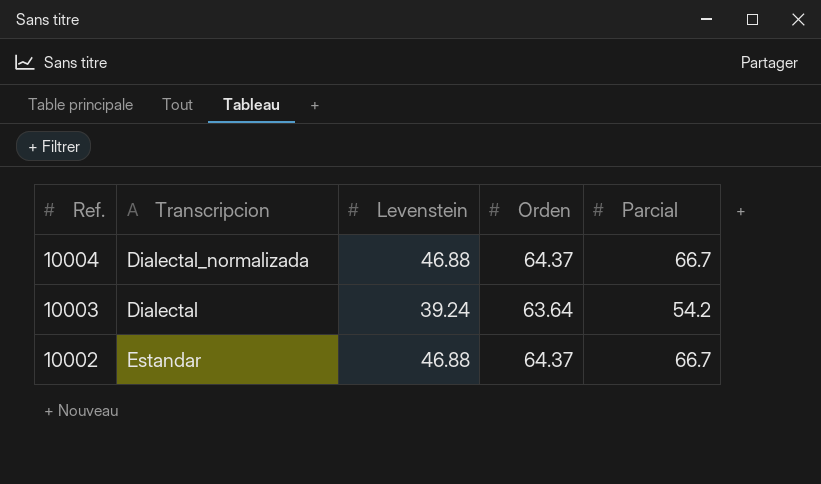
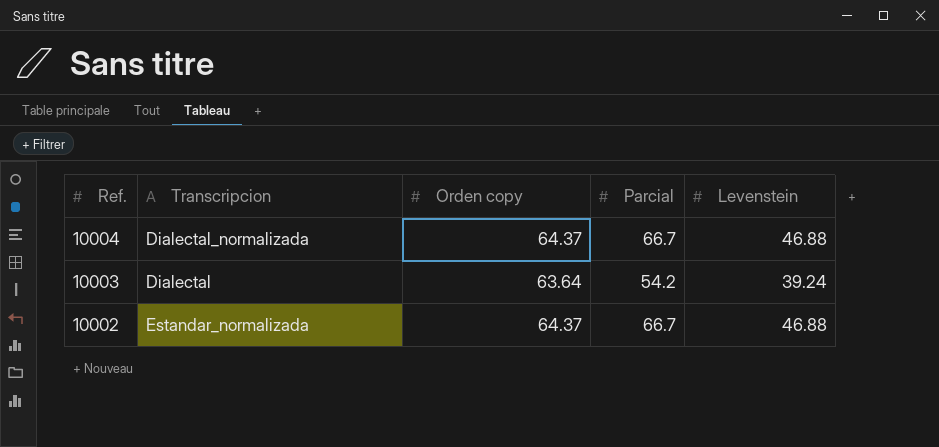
column name: Orden -> Orden copy
column Levenstein | position: 3 -> 5
10002 | Transcripcion: Estandar -> Estandar_normalizada

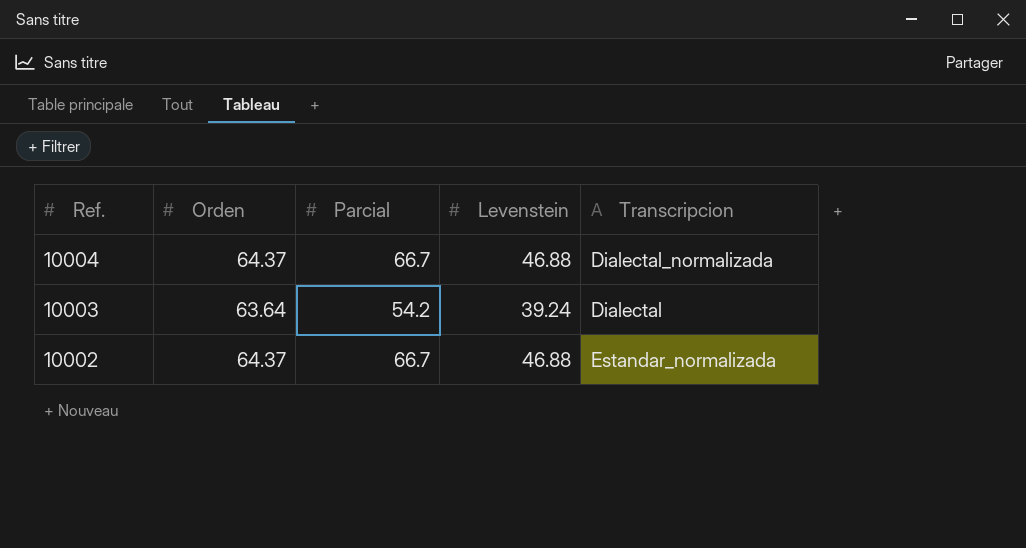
column name: Orden copy -> Orden
column Transcripcion | position: 2 -> 5

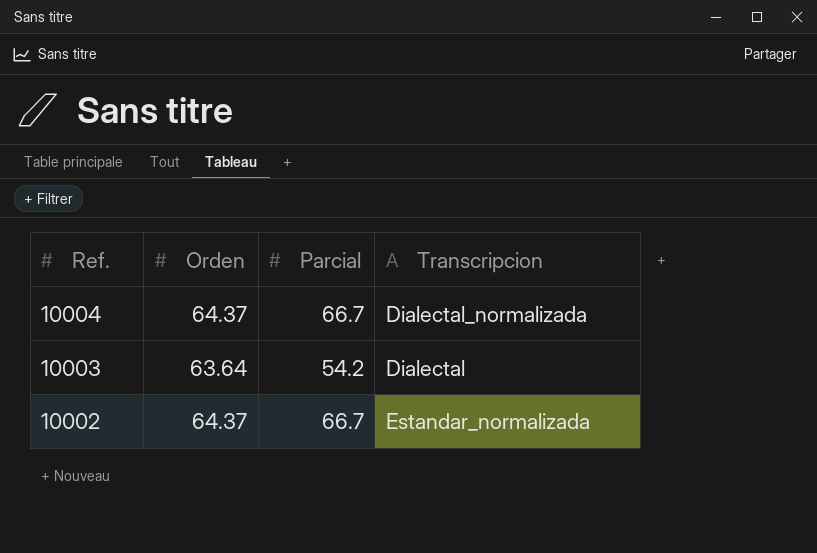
column Levenstein | position: 4 -> none

